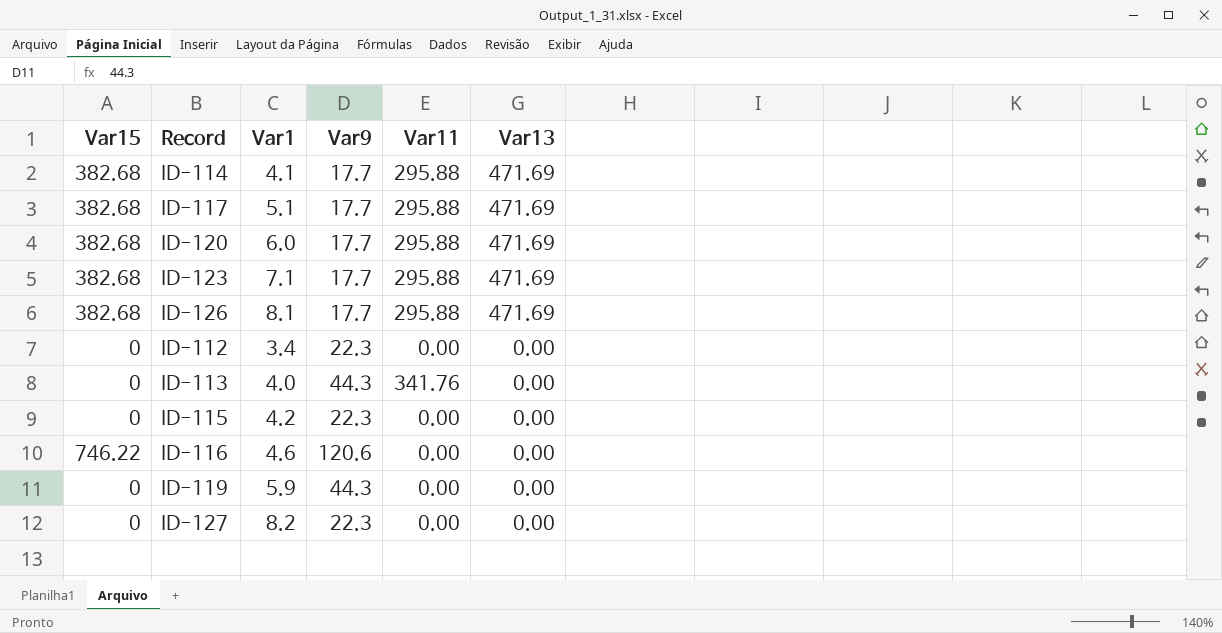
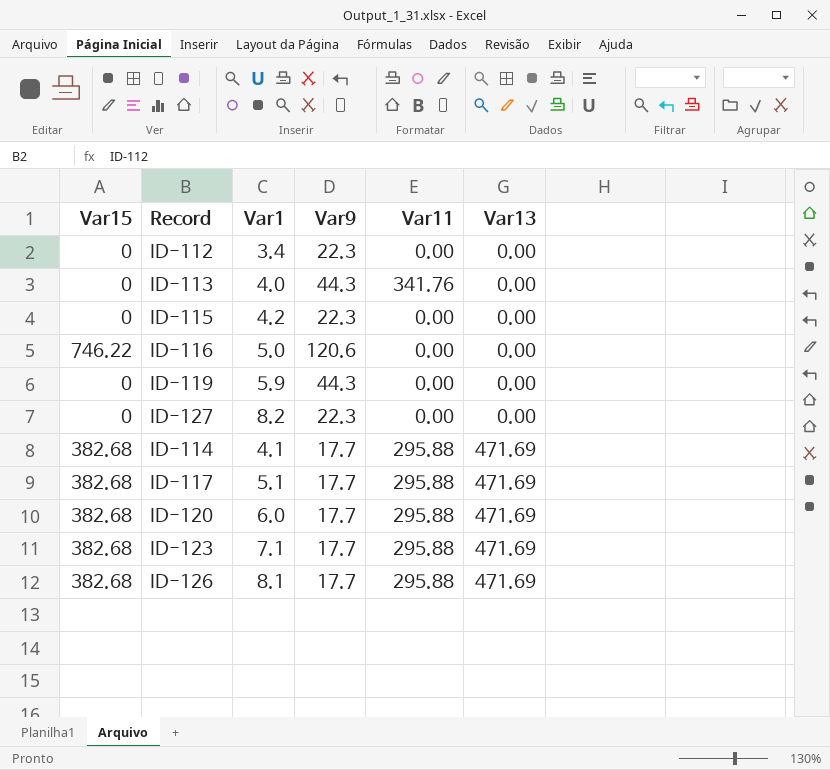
row order: Var13 descending -> Var13 ascending
ID-116 | Var1: 4.6 -> 5.0

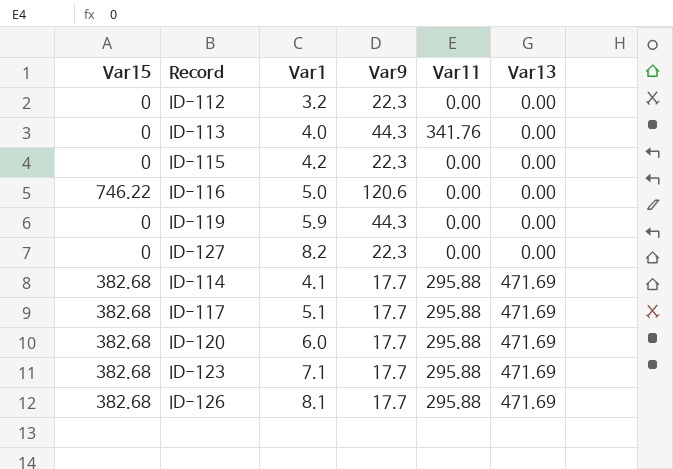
ID-112 | Var1: 3.4 -> 3.2

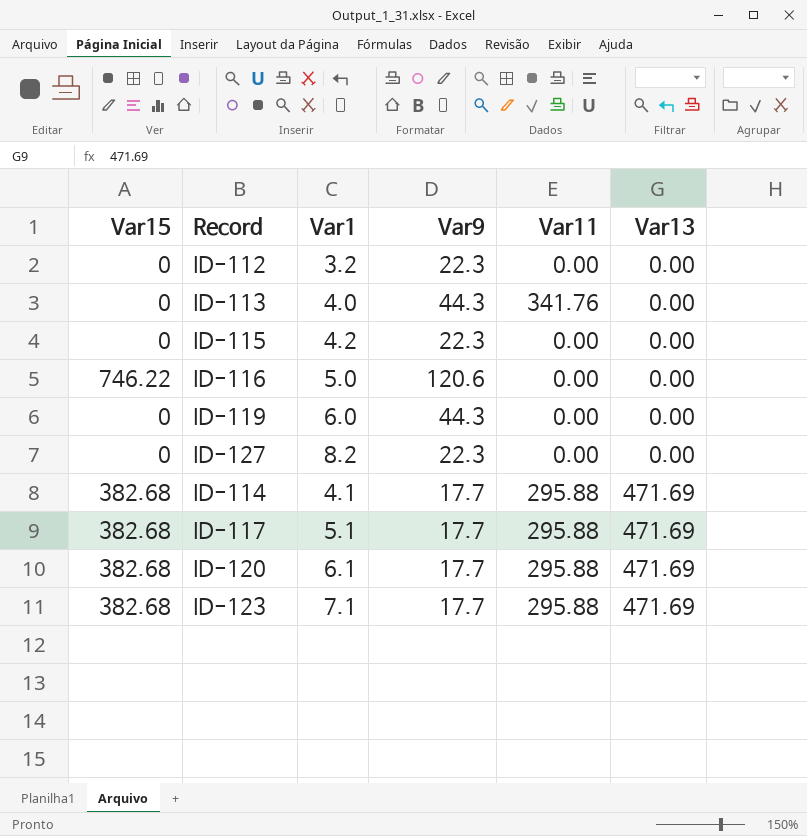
row ID-126: 382.68 | 8.1 | 17.7 | 295.88 | 471.69 -> none
ID-119 | Var1: 5.9 -> 6.0
ID-120 | Var1: 6.0 -> 6.1

